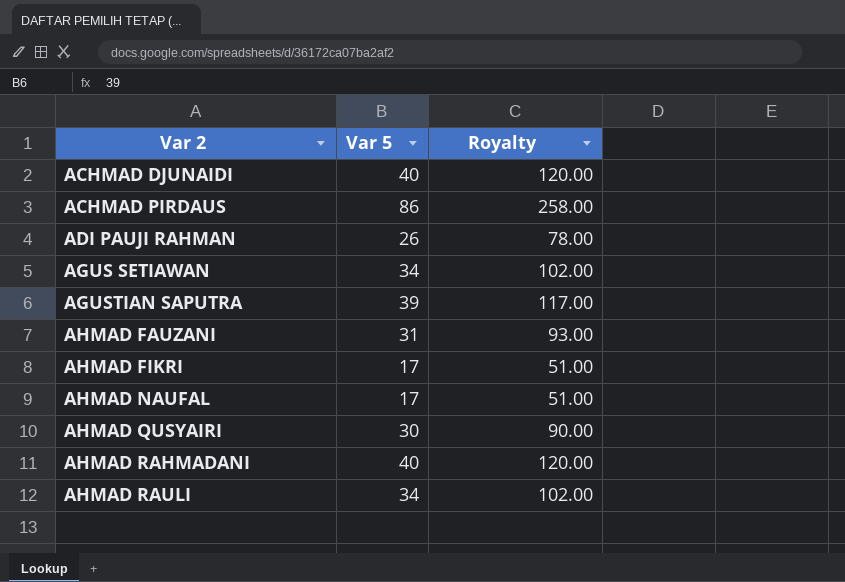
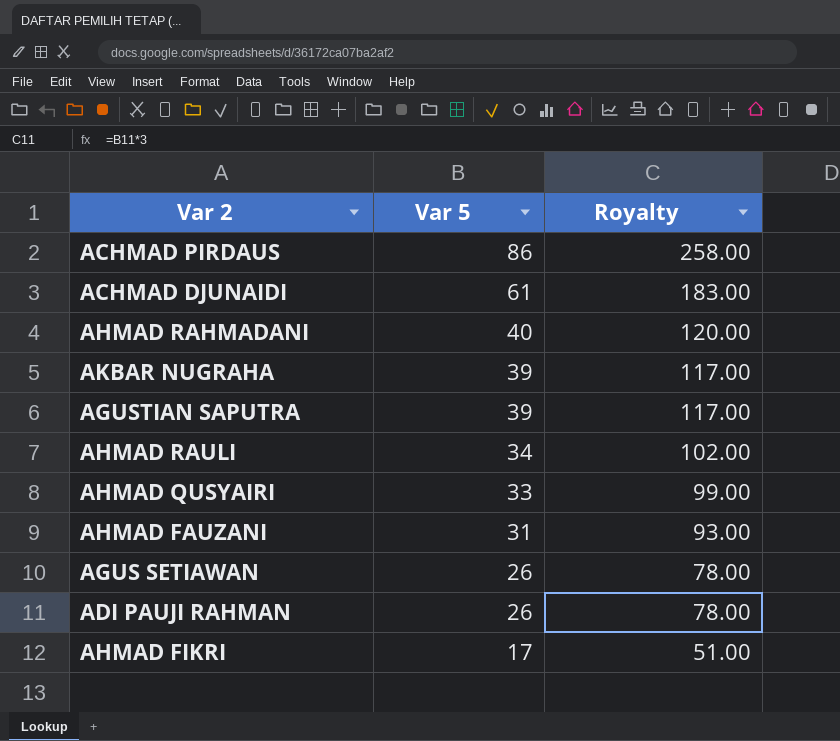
row order: Var 2 ascending -> Var 5 descending
row AHMAD NAUFAL: 17 | 51.00 -> none
ACHMAD DJUNAIDI | Var 5: 40 -> 61
ACHMAD DJUNAIDI | Royalty: 120.00 -> 183.00
row AKBAR NUGRAHA: none -> 39 | 117.00
AHMAD QUSYAIRI | Var 5: 30 -> 33
AHMAD QUSYAIRI | Royalty: 90.00 -> 99.00
AGUS SETIAWAN | Var 5: 34 -> 26
AGUS SETIAWAN | Royalty: 102.00 -> 78.00

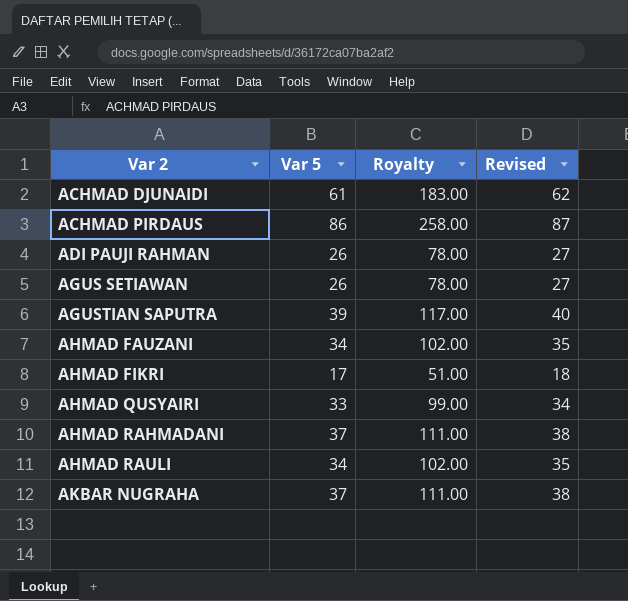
row order: Var 5 descending -> Var 2 ascending
column Revised | formula: none -> [Var 5] + 1
AHMAD FAUZANI | Var 5: 31 -> 34
AHMAD FAUZANI | Royalty: 93.00 -> 102.00
AHMAD RAHMADANI | Var 5: 40 -> 37
AHMAD RAHMADANI | Royalty: 120.00 -> 111.00
AKBAR NUGRAHA | Var 5: 39 -> 37
AKBAR NUGRAHA | Royalty: 117.00 -> 111.00

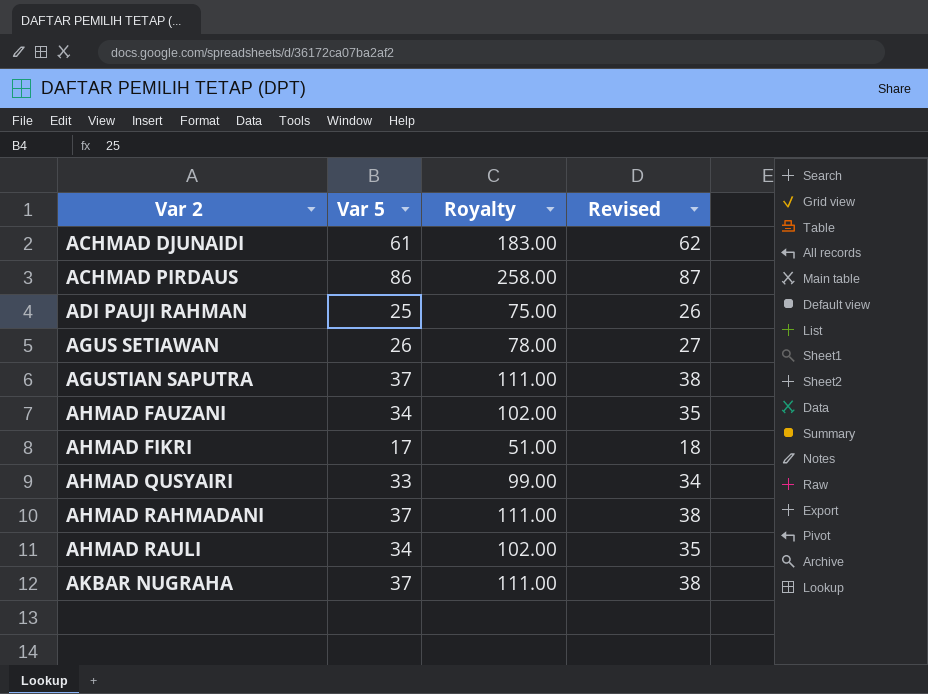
ADI PAUJI RAHMAN | Var 5: 26 -> 25
ADI PAUJI RAHMAN | Royalty: 78.00 -> 75.00
ADI PAUJI RAHMAN | Revised: 27 -> 26
AGUSTIAN SAPUTRA | Var 5: 39 -> 37
AGUSTIAN SAPUTRA | Royalty: 117.00 -> 111.00
AGUSTIAN SAPUTRA | Revised: 40 -> 38

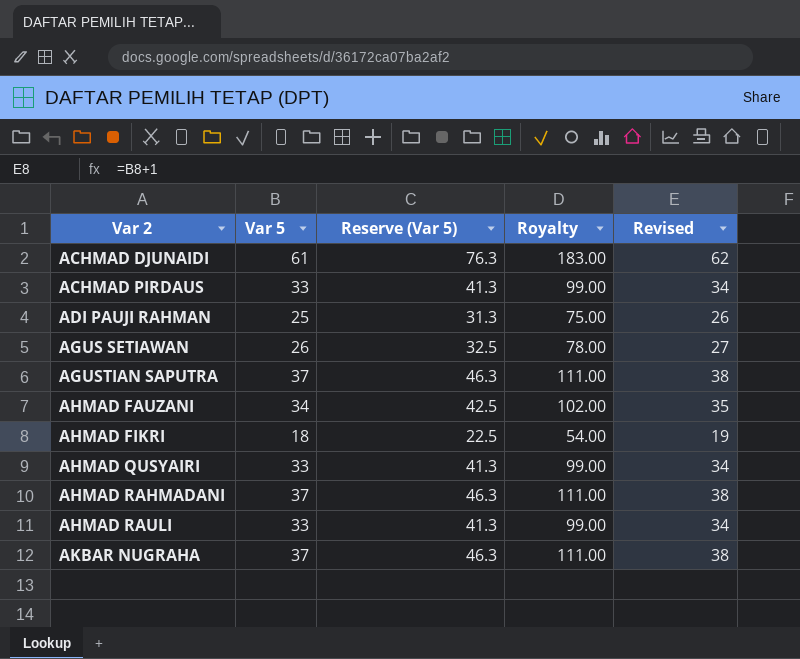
column Reserve (Var 5) | formula: none -> [Var 5] * 1.25
ACHMAD PIRDAUS | Var 5: 86 -> 33
ACHMAD PIRDAUS | Royalty: 258.00 -> 99.00
ACHMAD PIRDAUS | Revised: 87 -> 34
AHMAD FIKRI | Var 5: 17 -> 18
AHMAD FIKRI | Royalty: 51.00 -> 54.00
AHMAD FIKRI | Revised: 18 -> 19
AHMAD RAULI | Var 5: 34 -> 33
AHMAD RAULI | Royalty: 102.00 -> 99.00
AHMAD RAULI | Revised: 35 -> 34

